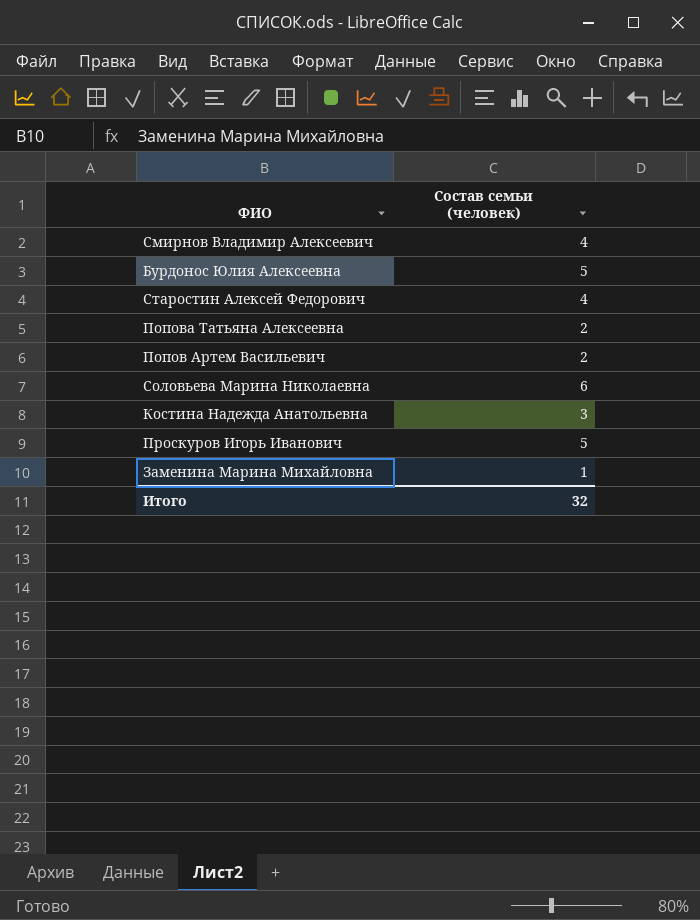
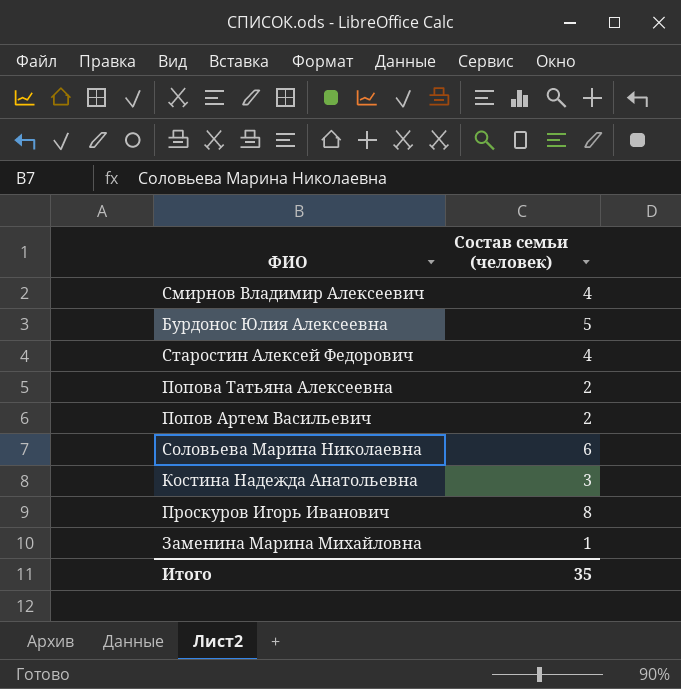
Проскуров Игорь Иванович | Состав семьи (человек): 5 -> 8
Итого | Состав семьи (человек): 32 -> 35

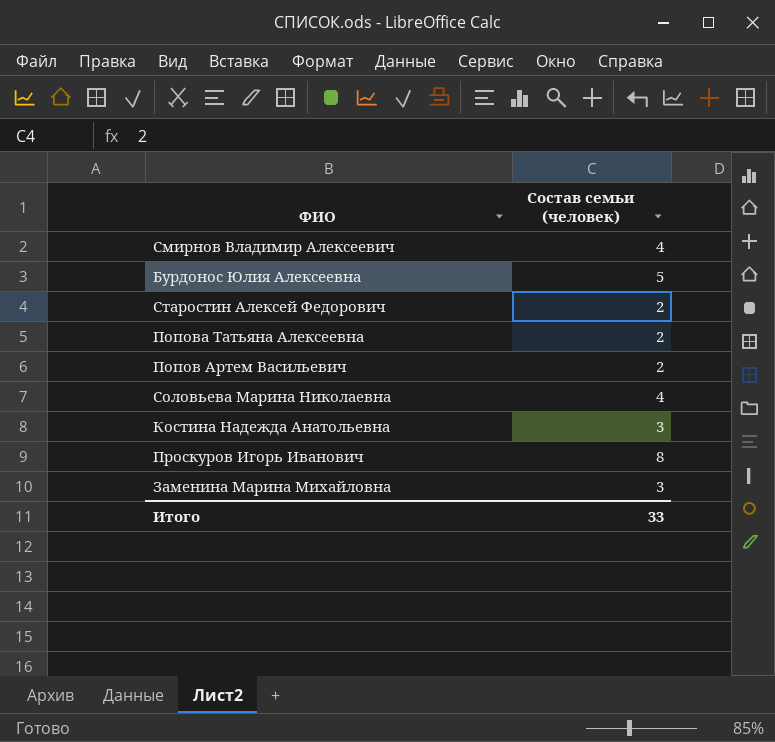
Старостин Алексей Федорович | Состав семьи (человек): 4 -> 2
Соловьева Марина Николаевна | Состав семьи (человек): 6 -> 4
Заменина Марина Михайловна | Состав семьи (человек): 1 -> 3
Итого | Состав семьи (человек): 35 -> 33

